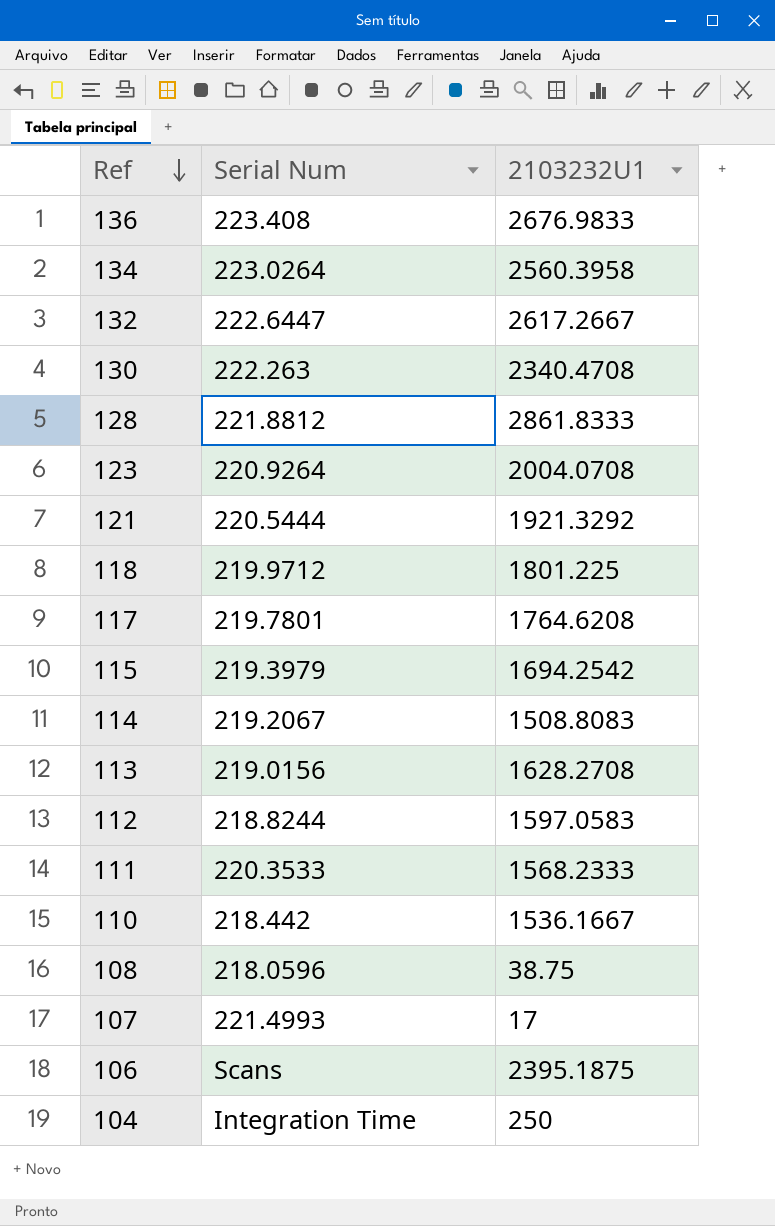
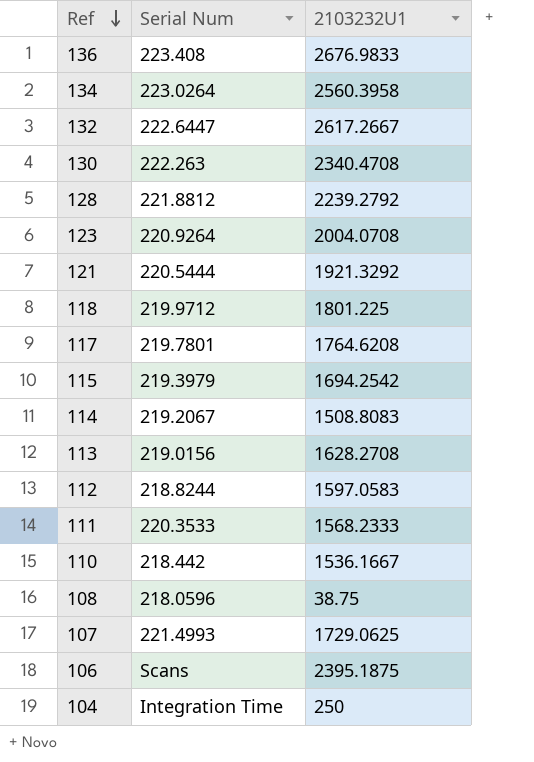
128 | 2103232U1: 2861.8333 -> 2239.2792
107 | 2103232U1: 17 -> 1729.0625

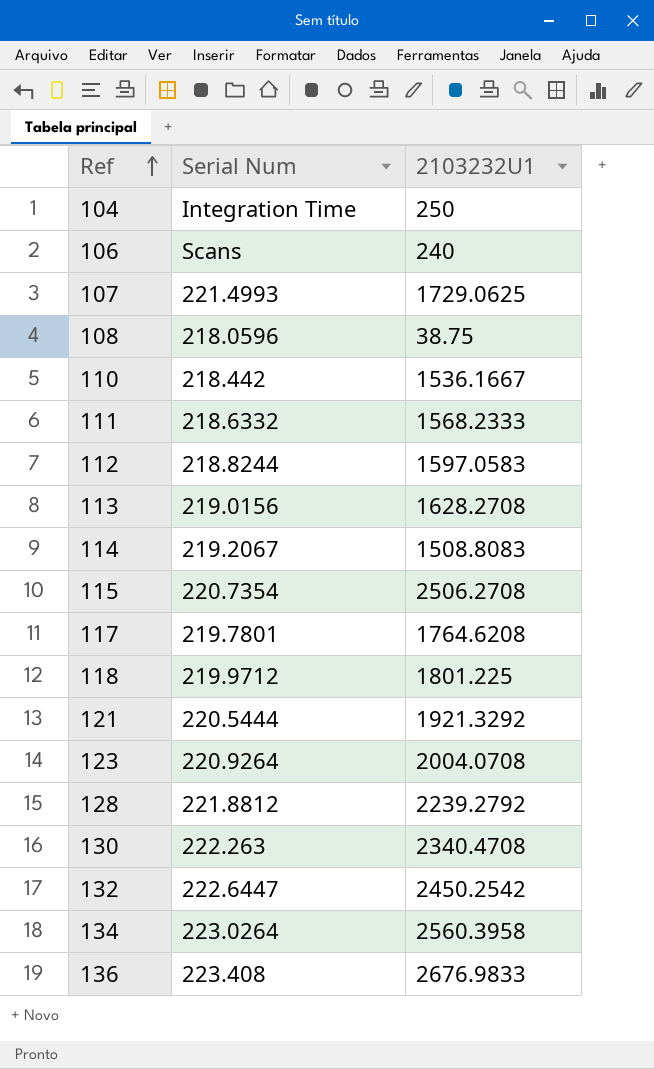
row order: Ref descending -> Ref ascending
106 | 2103232U1: 2395.1875 -> 240
111 | Serial Num: 220.3533 -> 218.6332
115 | Serial Num: 219.3979 -> 220.7354
115 | 2103232U1: 1694.2542 -> 2506.2708
132 | 2103232U1: 2617.2667 -> 2450.2542

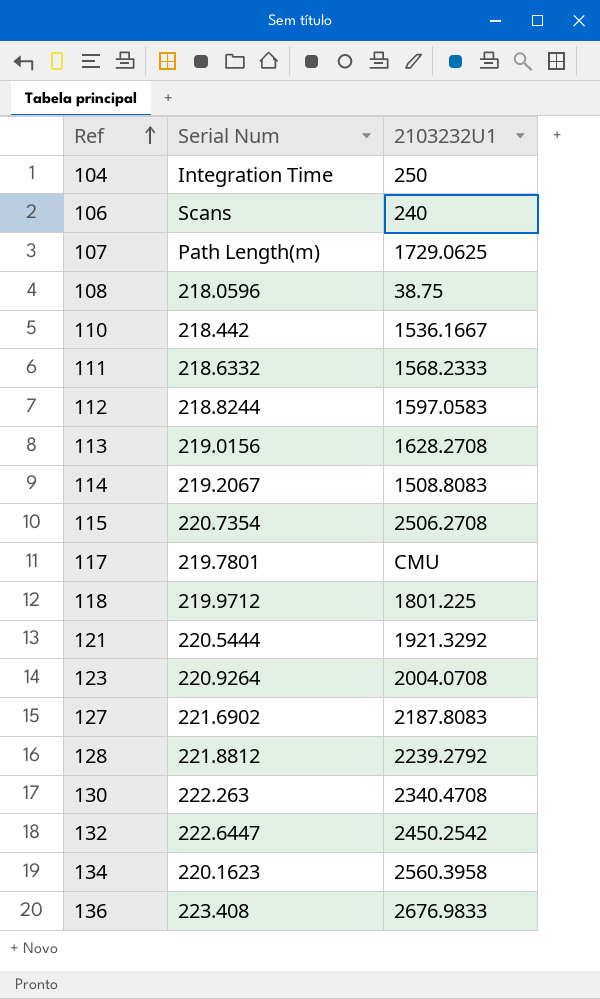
107 | Serial Num: 221.4993 -> Path Length(m)
117 | 2103232U1: 1764.6208 -> CMU
row 127: none -> 221.6902 | 2187.8083
134 | Serial Num: 223.0264 -> 220.1623

